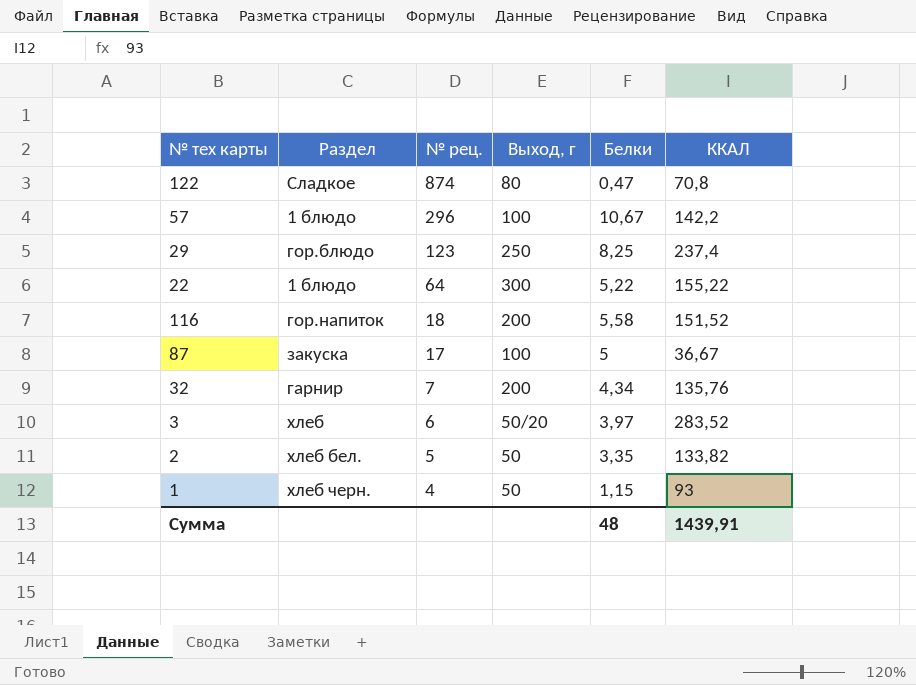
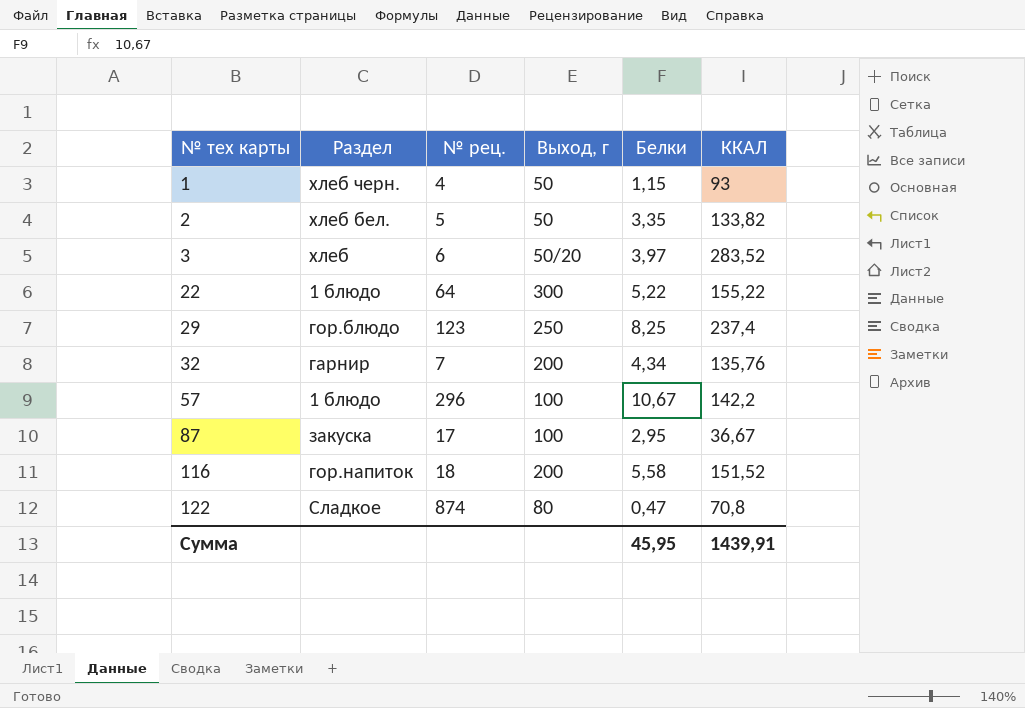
row order: № рец. descending -> № тех карты ascending
87 | Белки: 5 -> 2,95
Сумма | Белки: 48 -> 45,95

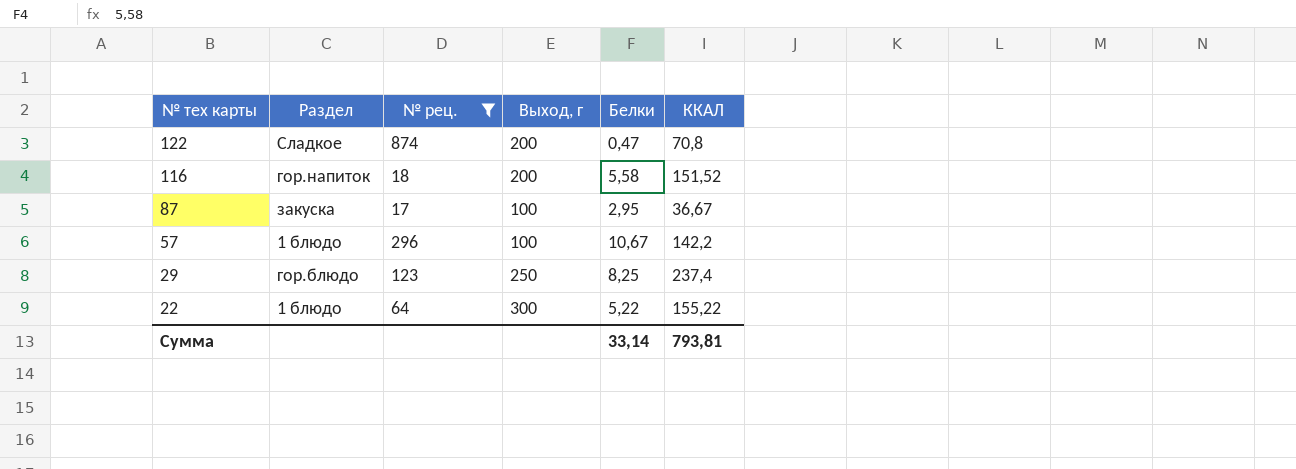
filter: none -> № рец. >= 17
row order: № тех карты ascending -> № тех карты descending
122 | Выход, г: 80 -> 200
Сумма | Белки: 45,95 -> 33,14
Сумма | ККАЛ: 1439,91 -> 793,81

